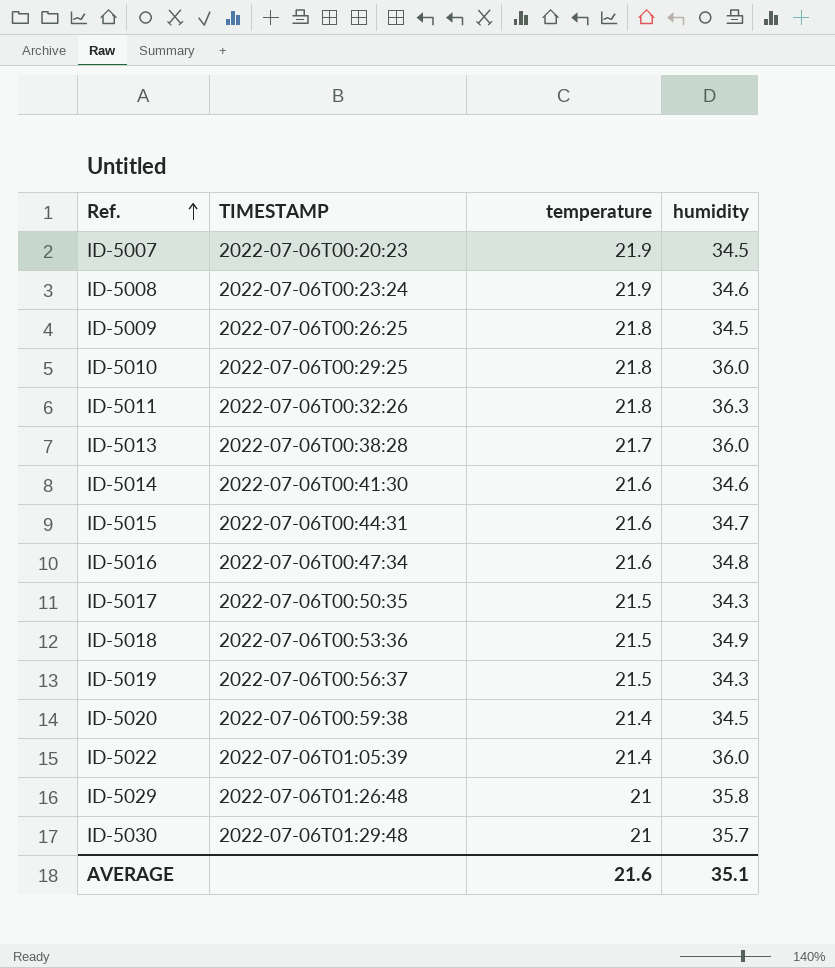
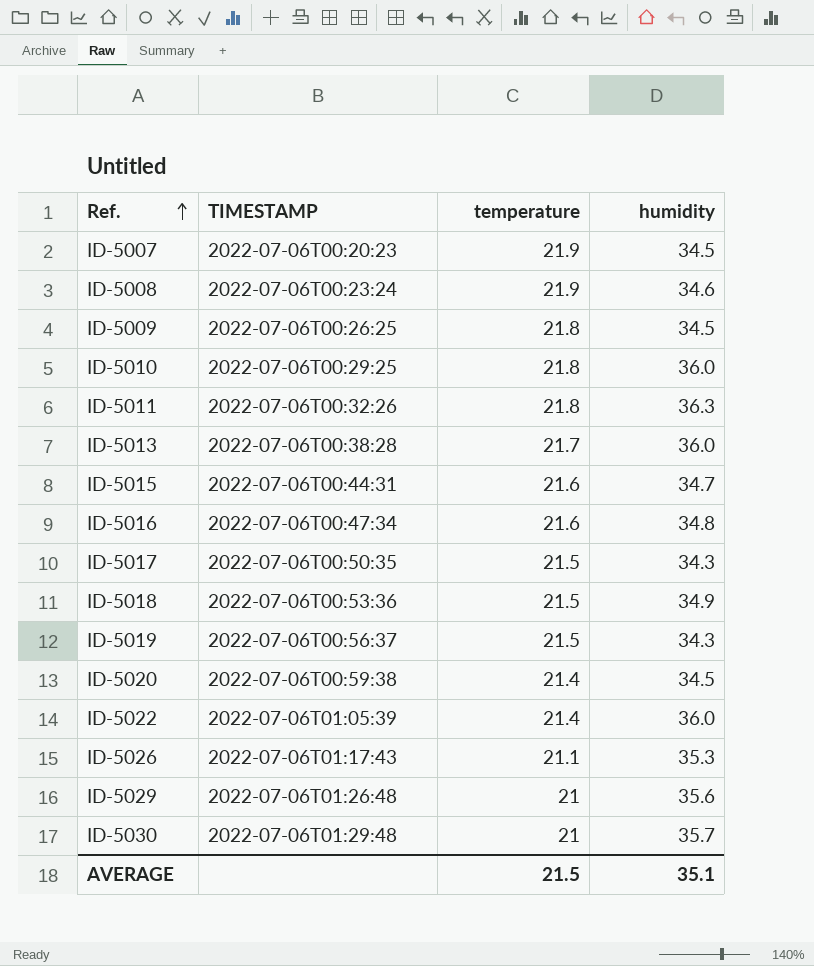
row ID-5014: 2022-07-06T00:41:30 | 21.6 | 34.6 -> none
row ID-5026: none -> 2022-07-06T01:17:43 | 21.1 | 35.3
ID-5029 | humidity: 35.8 -> 35.6
AVERAGE | temperature: 21.6 -> 21.5

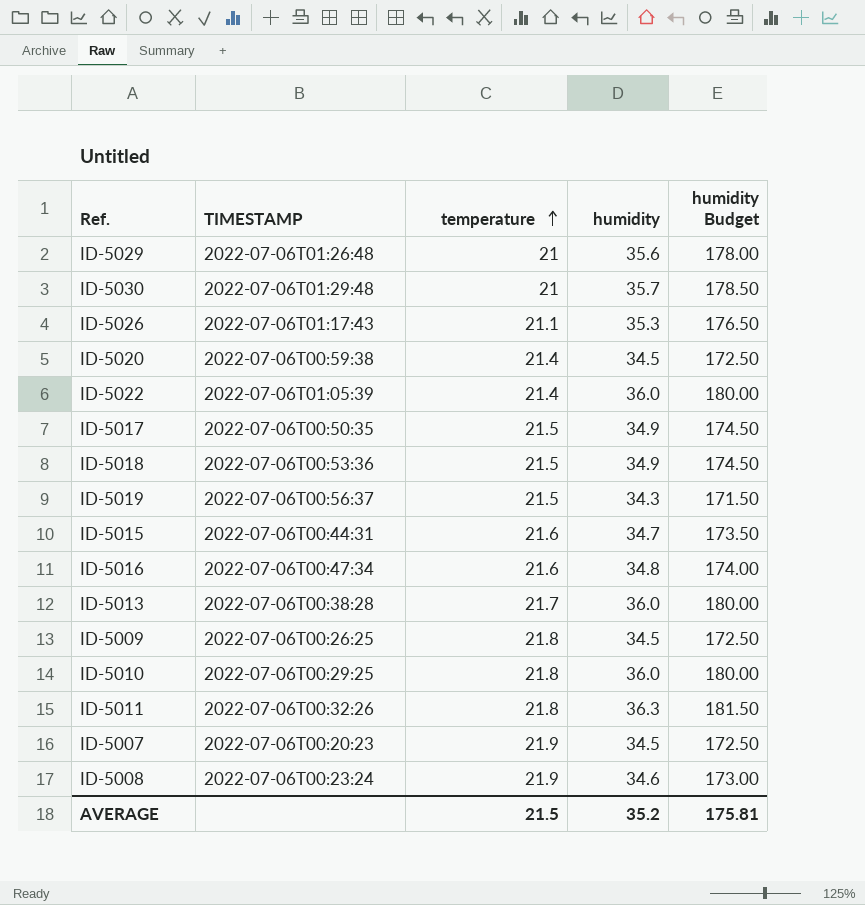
row order: Ref. ascending -> temperature ascending
column humidity Budget | formula: none -> [humidity] * 5
ID-5017 | humidity: 34.3 -> 34.9
AVERAGE | humidity: 35.1 -> 35.2

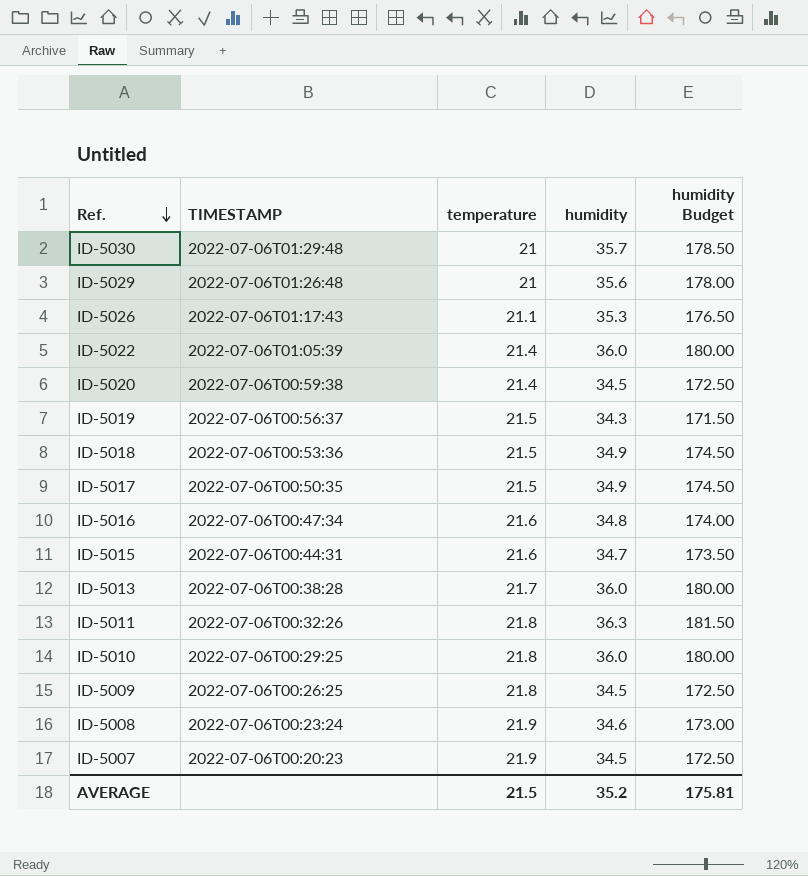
row order: temperature ascending -> Ref. descending

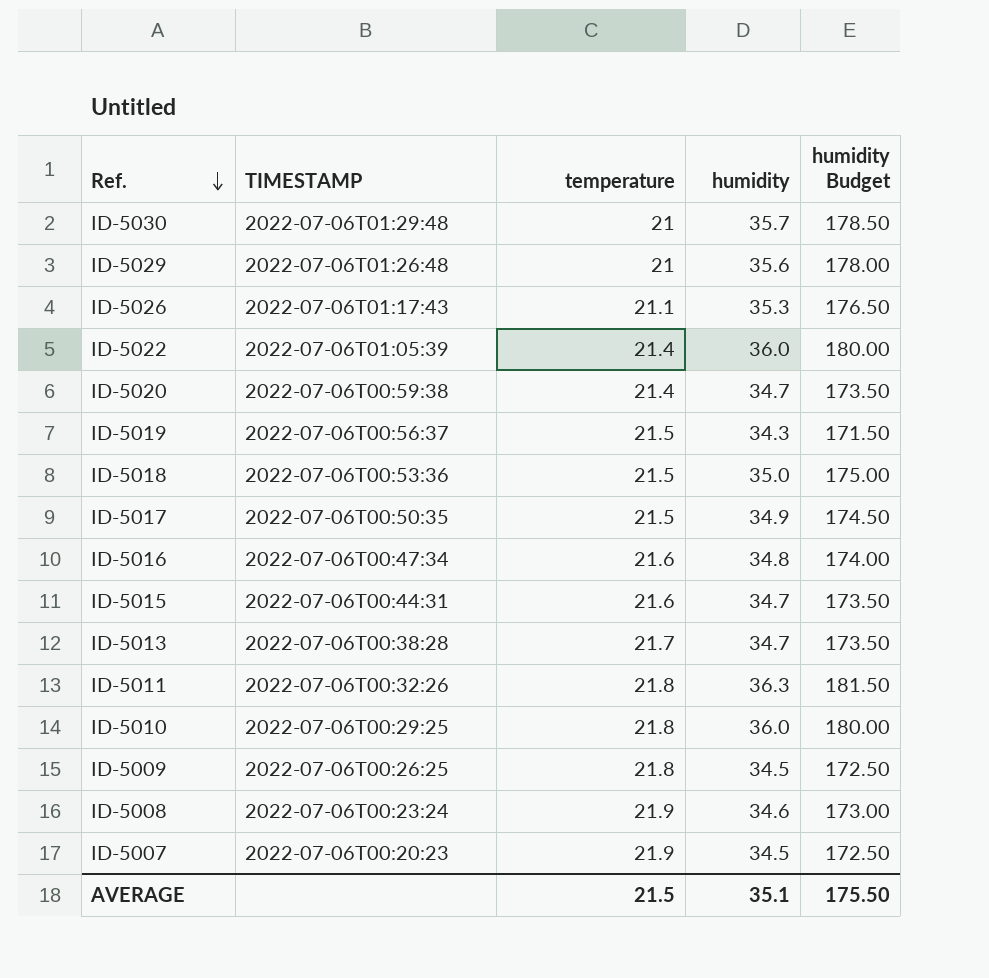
ID-5020 | humidity: 34.5 -> 34.7
ID-5020 | humidity Budget: 172.50 -> 173.50
ID-5018 | humidity: 34.9 -> 35.0
ID-5018 | humidity Budget: 174.50 -> 175.00
ID-5013 | humidity: 36.0 -> 34.7
ID-5013 | humidity Budget: 180.00 -> 173.50
AVERAGE | humidity: 35.2 -> 35.1
AVERAGE | humidity Budget: 175.81 -> 175.50

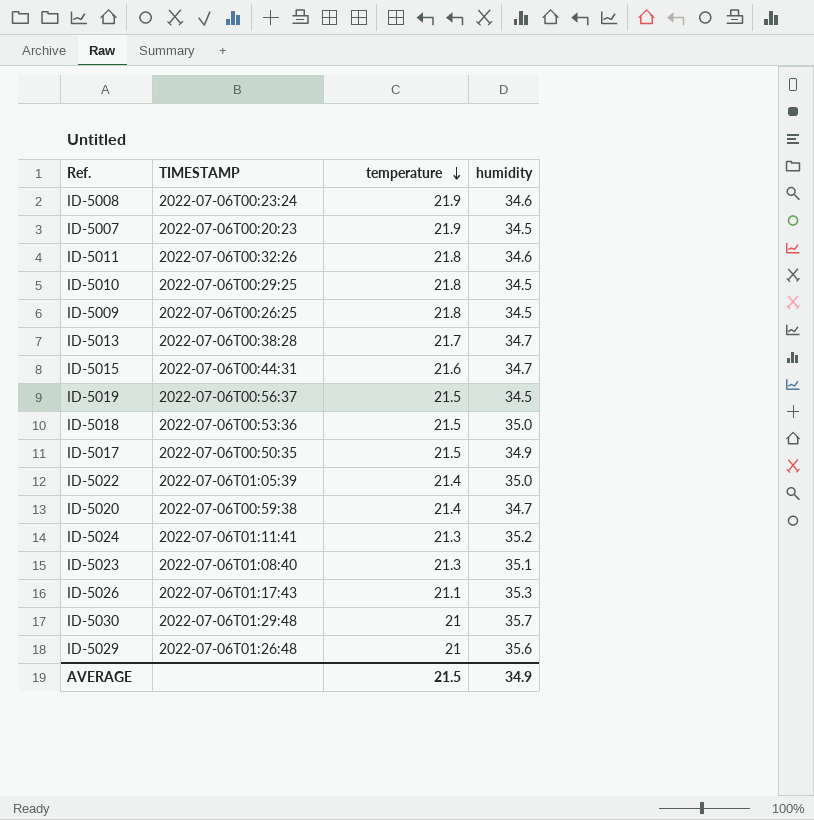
row order: Ref. descending -> temperature descending
column humidity Budget | formula: [humidity] * 5 -> none
row ID-5016: 2022-07-06T00:47:34 | 21.6 | 34.8 | 174.00 -> none
ID-5011 | humidity: 36.3 -> 34.6
ID-5010 | humidity: 36.0 -> 34.5
ID-5019 | humidity: 34.3 -> 34.5
ID-5022 | humidity: 36.0 -> 35.0
row ID-5024: none -> 2022-07-06T01:11:41 | 21.3 | 35.2
row ID-5023: none -> 2022-07-06T01:08:40 | 21.3 | 35.1
AVERAGE | humidity: 35.1 -> 34.9

